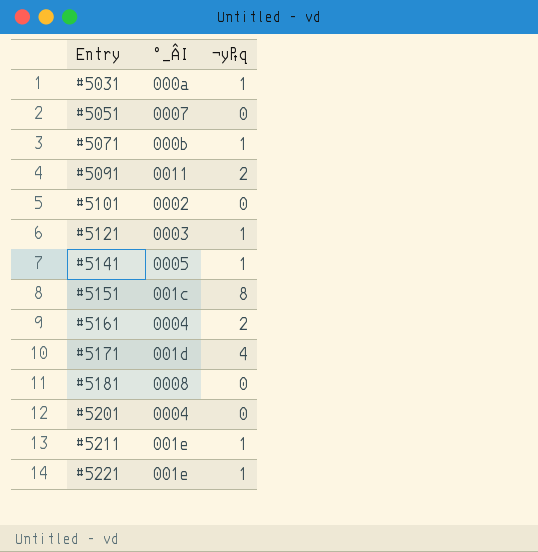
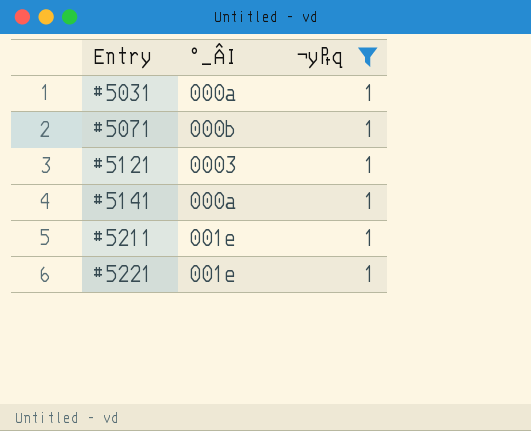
filter: none -> ¬y¶q = 1
#5141 | °_ÂI: 0005 -> 000a

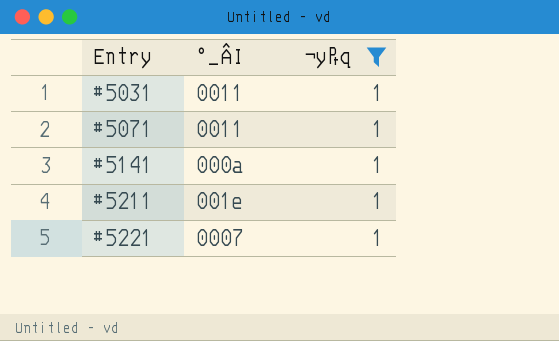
row #5121: 0003 | 1 -> none
#5031 | °_ÂI: 000a -> 0011
#5071 | °_ÂI: 000b -> 0011
#5221 | °_ÂI: 001e -> 0007

